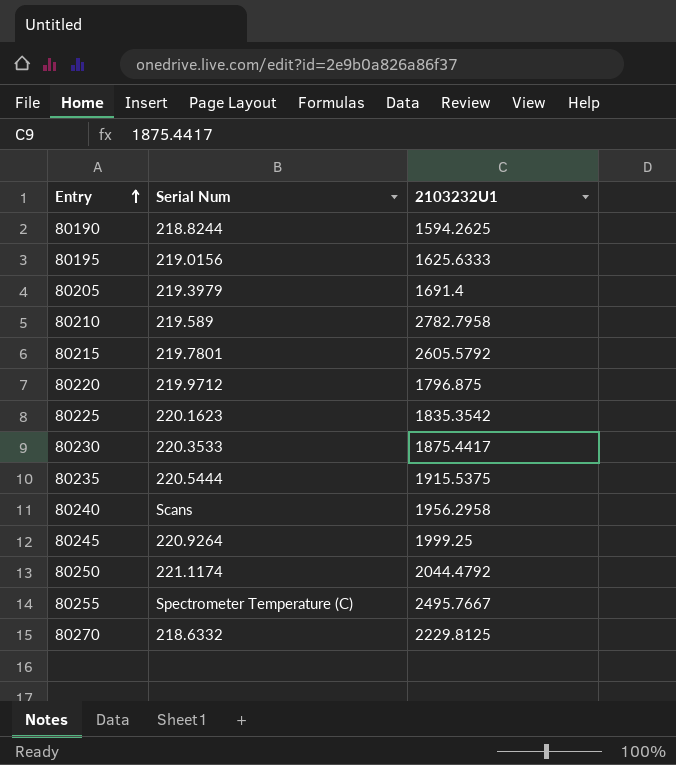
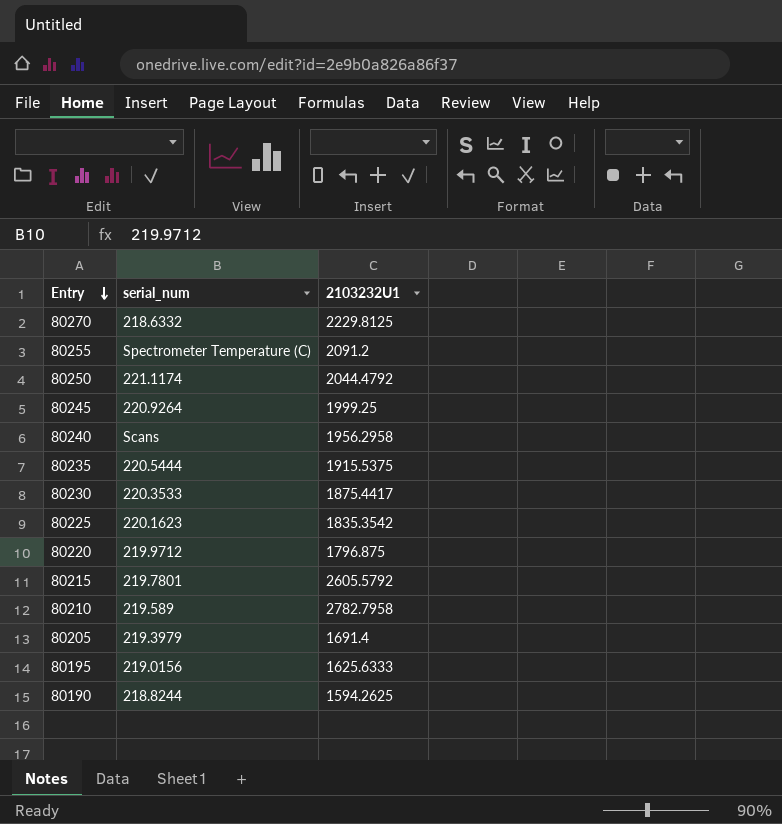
row order: Entry ascending -> Entry descending
column name: Serial Num -> serial_num
80255 | 2103232U1: 2495.7667 -> 2091.2

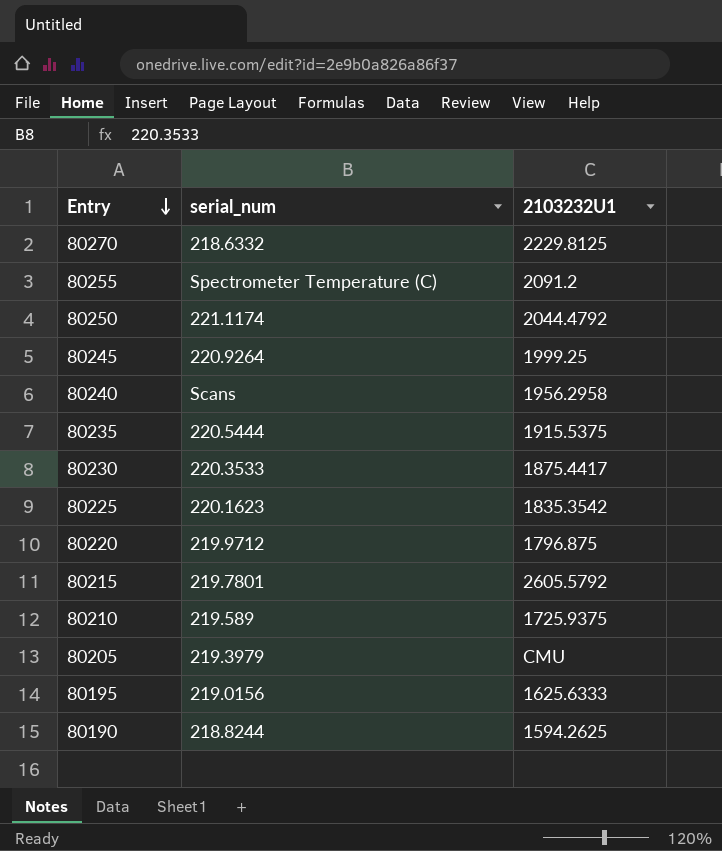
80210 | 2103232U1: 2782.7958 -> 1725.9375
80205 | 2103232U1: 1691.4 -> CMU

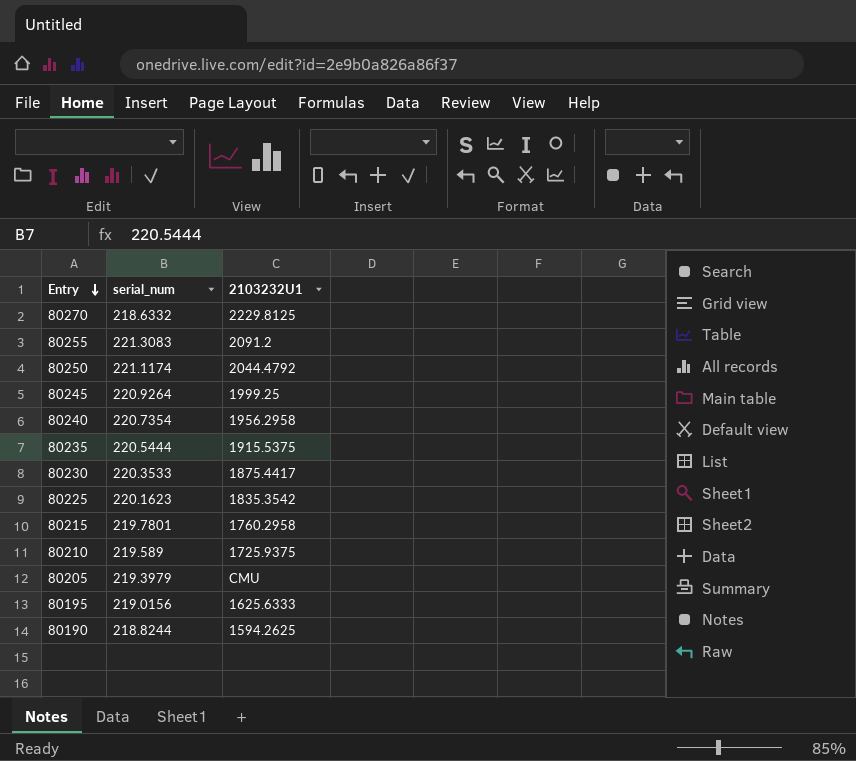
row 80220: 219.9712 | 1796.875 -> none
80255 | serial_num: Spectrometer Temperature (C) -> 221.3083
80240 | serial_num: Scans -> 220.7354
80215 | 2103232U1: 2605.5792 -> 1760.2958

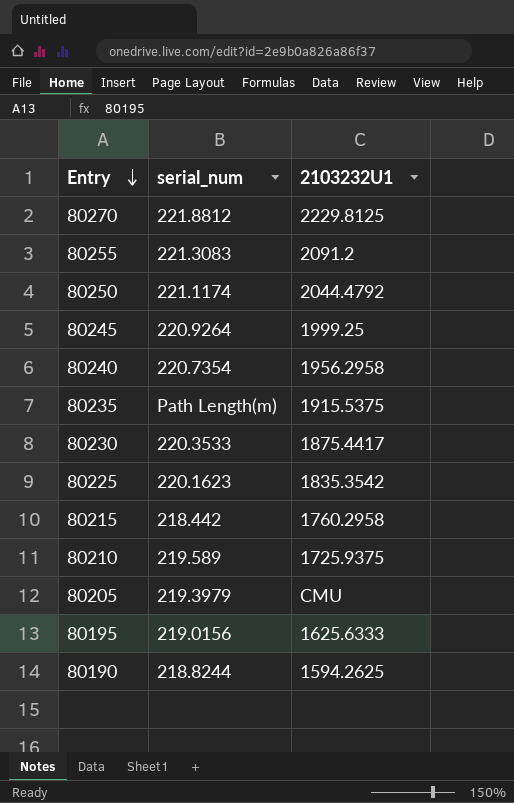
80270 | serial_num: 218.6332 -> 221.8812
80235 | serial_num: 220.5444 -> Path Length(m)
80215 | serial_num: 219.7801 -> 218.442

